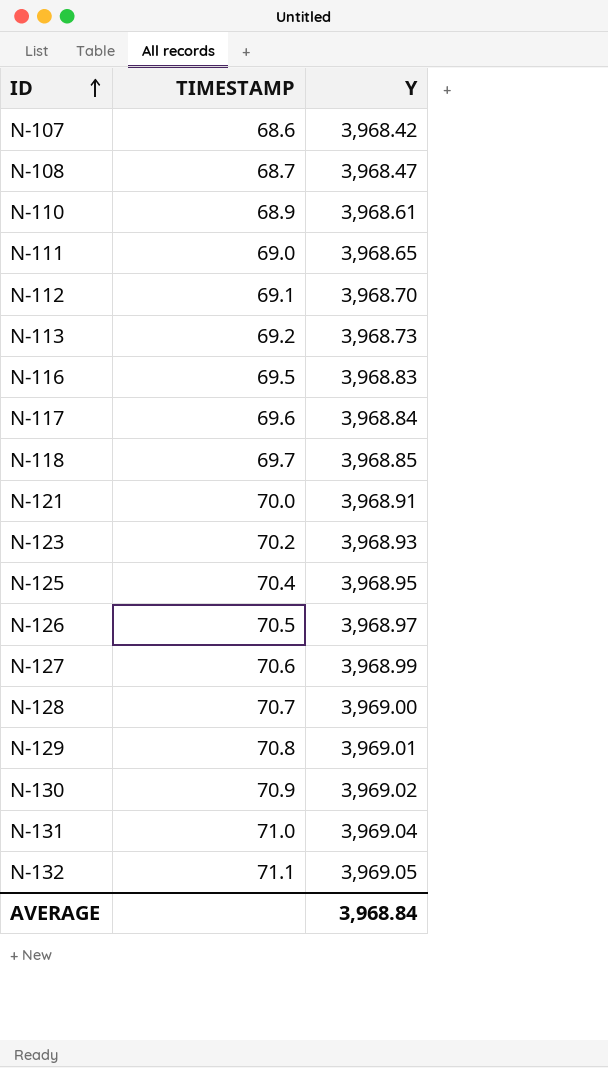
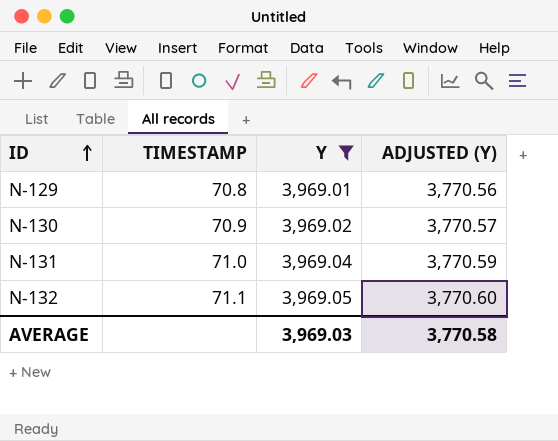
filter: none -> Y >= 3,969.01
column ADJUSTED (Y) | formula: none -> [Y] * 0.95
AVERAGE | Y: 3,968.84 -> 3,969.03

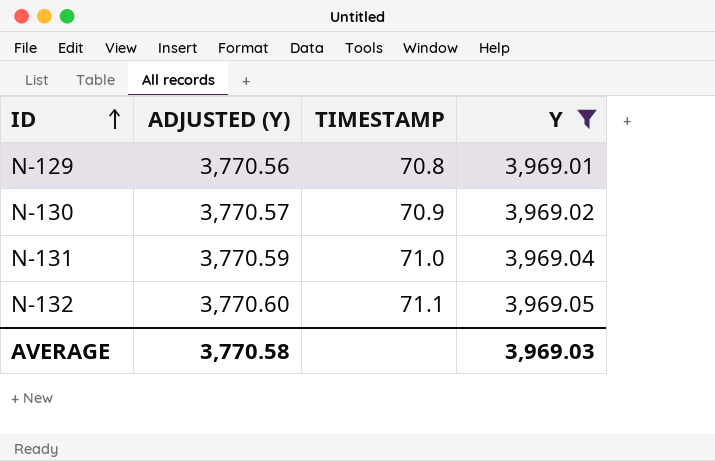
column ADJUSTED (Y) | position: 4 -> 2

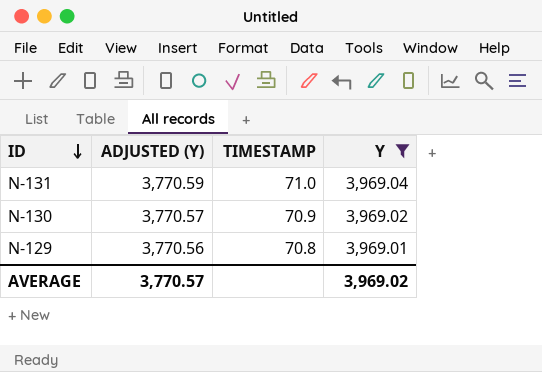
row order: ID ascending -> ID descending
row N-132: 3,770.60 | 71.1 | 3,969.05 -> none
AVERAGE | ADJUSTED (Y): 3,770.58 -> 3,770.57
AVERAGE | Y: 3,969.03 -> 3,969.02

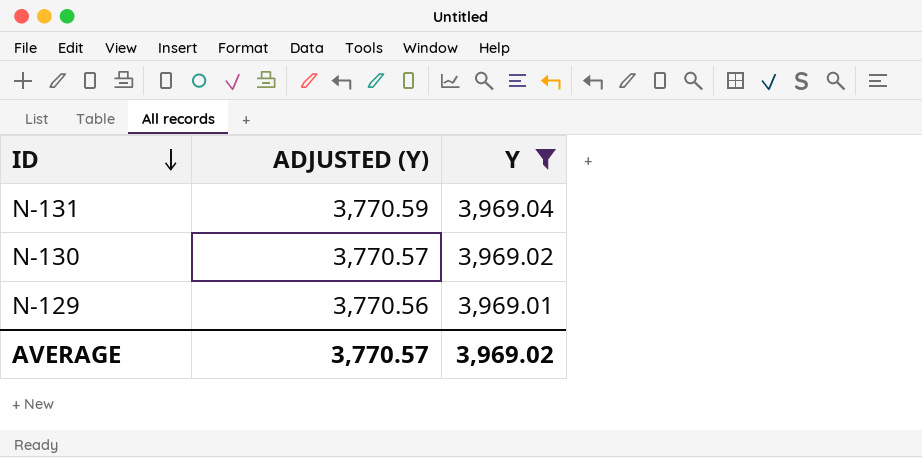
column TIMESTAMP | position: 3 -> none

